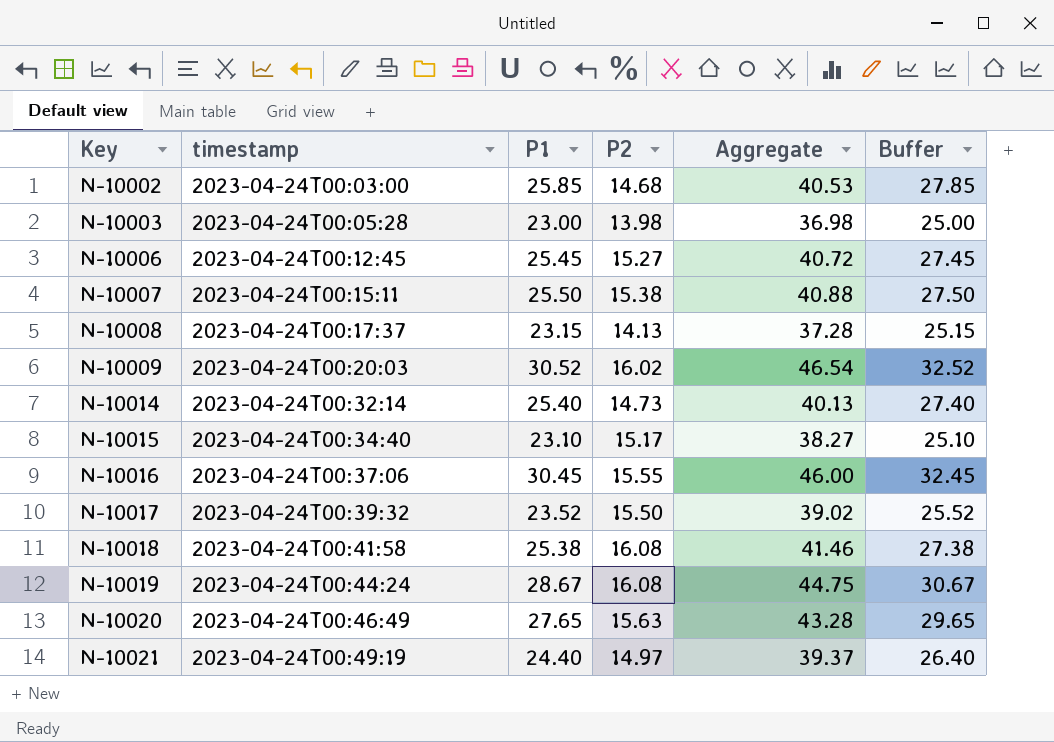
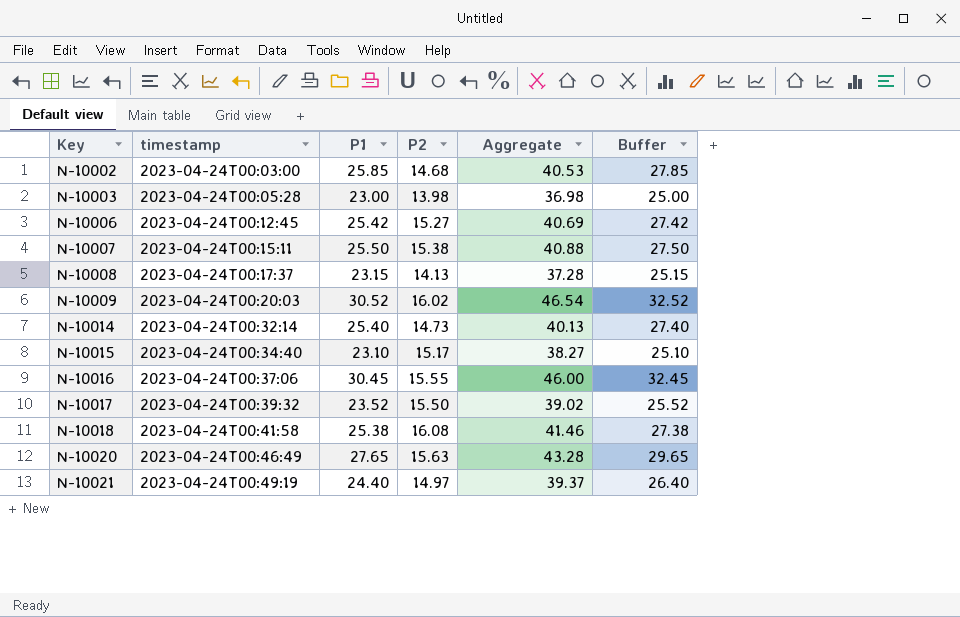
row N-10019: 2023-04-24T00:44:24 | 28.67 | 16.08 | 44.75 | 30.67 -> none
N-10006 | P1: 25.45 -> 25.42
N-10006 | Aggregate: 40.72 -> 40.69
N-10006 | Buffer: 27.45 -> 27.42

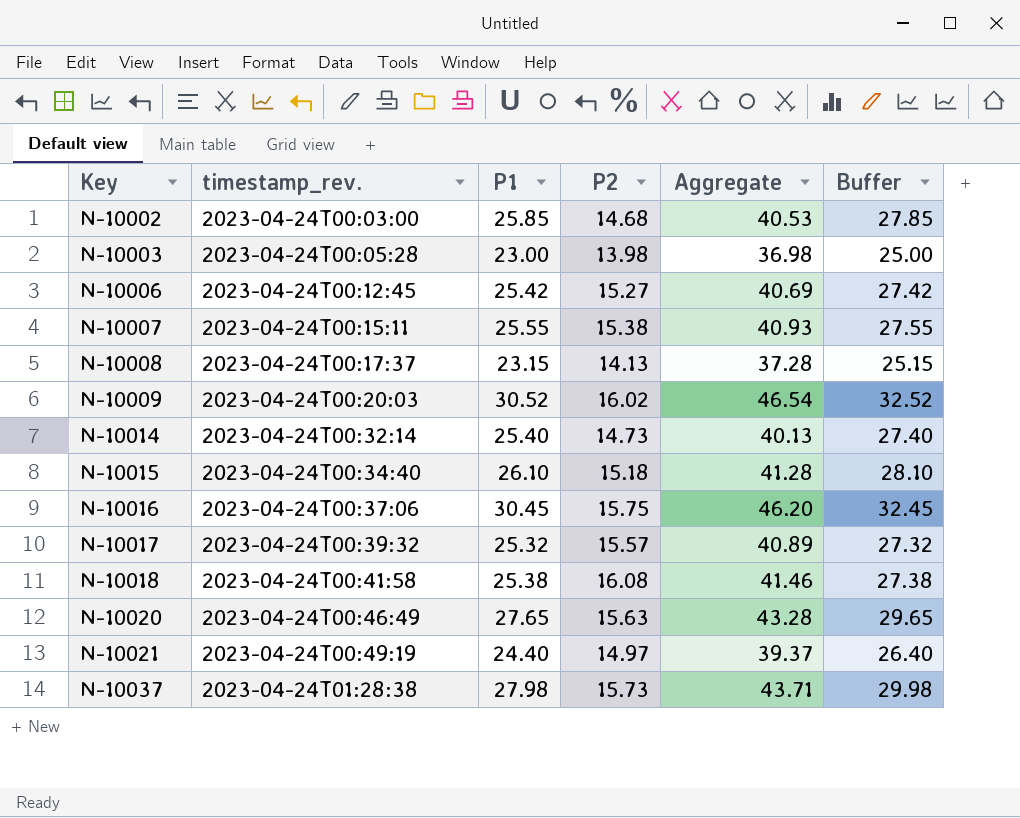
column name: timestamp -> timestamp_rev.
N-10007 | P1: 25.50 -> 25.55
N-10007 | Aggregate: 40.88 -> 40.93
N-10007 | Buffer: 27.50 -> 27.55
N-10015 | P1: 23.10 -> 26.10
N-10015 | P2: 15.17 -> 15.18
N-10015 | Aggregate: 38.27 -> 41.28
N-10015 | Buffer: 25.10 -> 28.10
N-10016 | P2: 15.55 -> 15.75
N-10016 | Aggregate: 46.00 -> 46.20
N-10017 | P1: 23.52 -> 25.32
N-10017 | P2: 15.50 -> 15.57
N-10017 | Aggregate: 39.02 -> 40.89
N-10017 | Buffer: 25.52 -> 27.32
row N-10037: none -> 2023-04-24T01:28:38 | 27.98 | 15.73 | 43.71 | 29.98

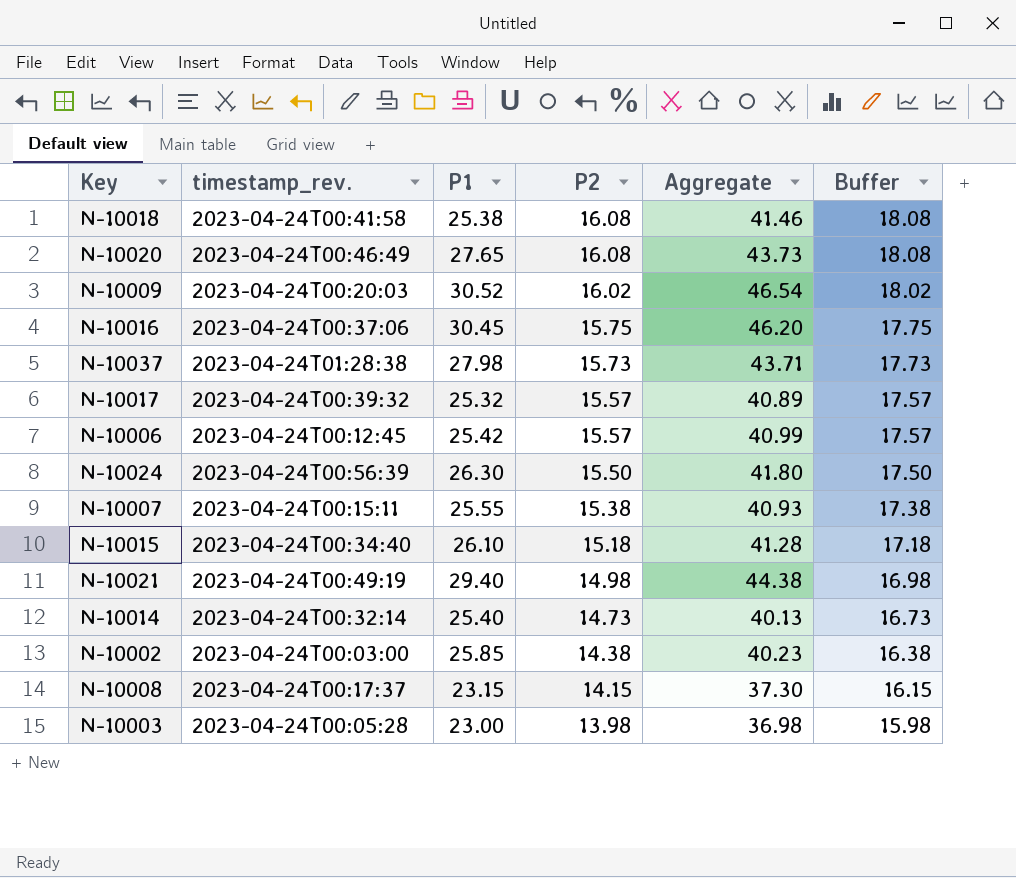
row order: Key ascending -> P2 descending
column Buffer | formula: [P1] + 2 -> [P2] + 2
N-10020 | P2: 15.63 -> 16.08
N-10020 | Aggregate: 43.28 -> 43.73
N-10006 | P2: 15.27 -> 15.57
N-10006 | Aggregate: 40.69 -> 40.99
row N-10024: none -> 2023-04-24T00:56:39 | 26.30 | 15.50 | 41.80 | 17.50
N-10021 | P1: 24.40 -> 29.40
N-10021 | P2: 14.97 -> 14.98
N-10021 | Aggregate: 39.37 -> 44.38
N-10002 | P2: 14.68 -> 14.38
N-10002 | Aggregate: 40.53 -> 40.23
N-10008 | P2: 14.13 -> 14.15
N-10008 | Aggregate: 37.28 -> 37.30

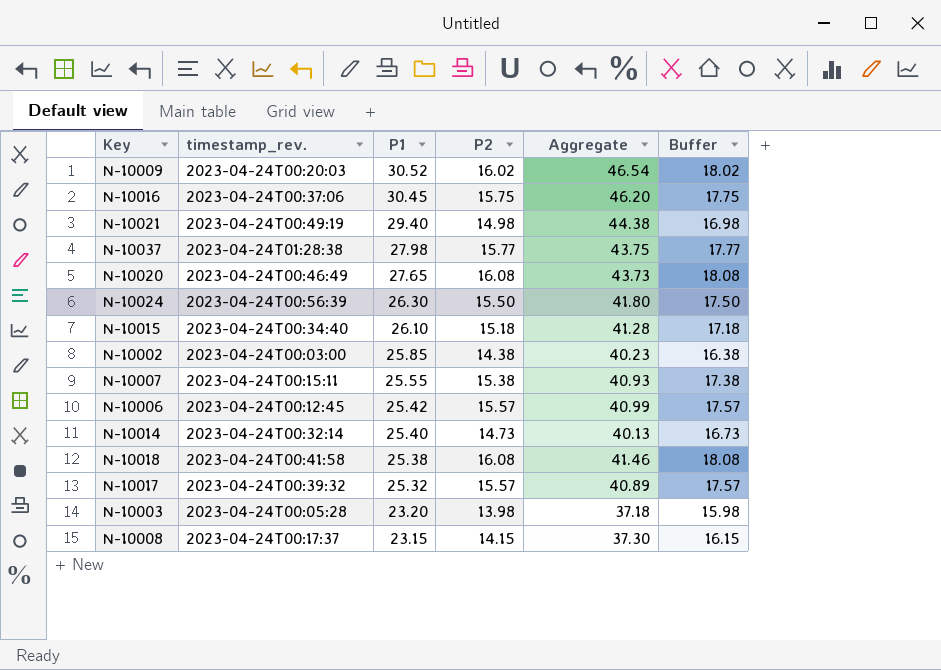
row order: P2 descending -> P1 descending
N-10037 | P2: 15.73 -> 15.77
N-10037 | Aggregate: 43.71 -> 43.75
N-10037 | Buffer: 17.73 -> 17.77
N-10003 | P1: 23.00 -> 23.20
N-10003 | Aggregate: 36.98 -> 37.18

